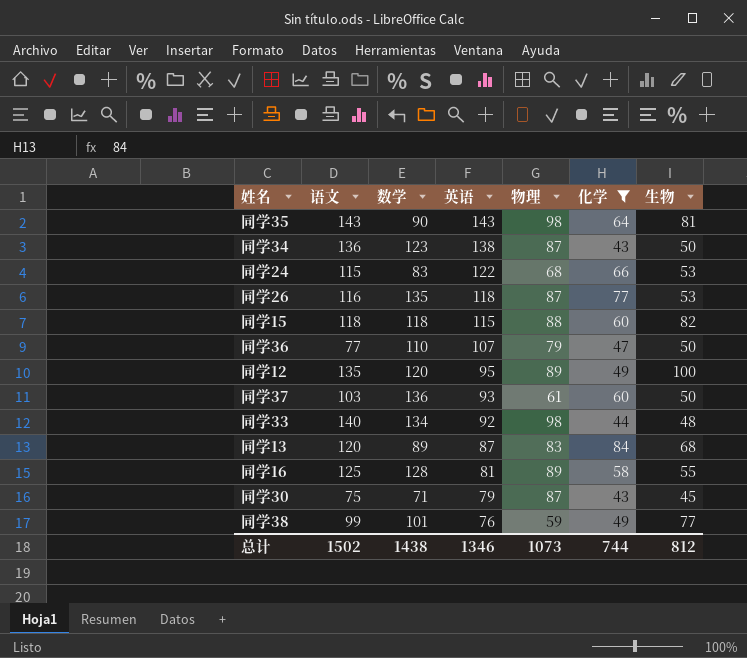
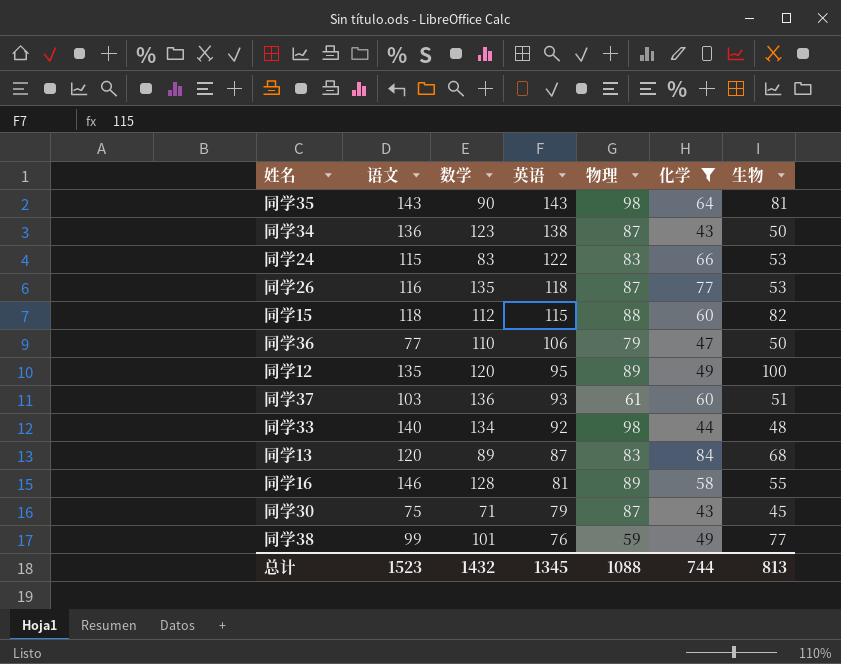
同学24 | 物理: 68 -> 83
同学15 | 数学: 118 -> 112
同学36 | 英语: 107 -> 106
同学37 | 生物: 50 -> 51
同学16 | 语文: 125 -> 146
总计 | 语文: 1502 -> 1523
总计 | 数学: 1438 -> 1432
总计 | 英语: 1346 -> 1345
总计 | 物理: 1073 -> 1088
总计 | 生物: 812 -> 813

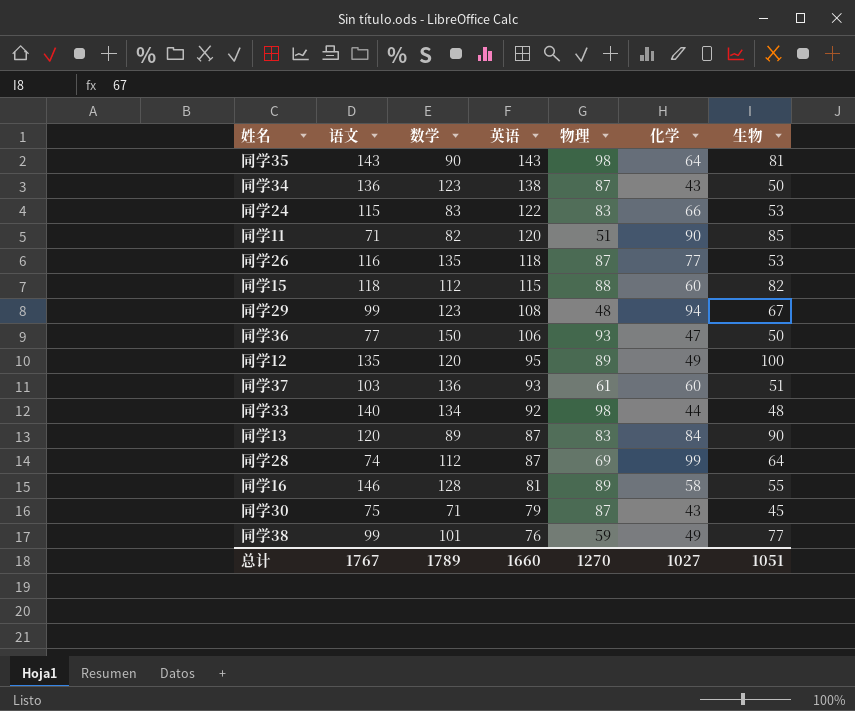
filter: 化学 <= 84 -> none
同学36 | 数学: 110 -> 150
同学36 | 物理: 79 -> 93
同学13 | 生物: 68 -> 90
总计 | 语文: 1523 -> 1767
总计 | 数学: 1432 -> 1789
总计 | 英语: 1345 -> 1660
总计 | 物理: 1088 -> 1270
总计 | 化学: 744 -> 1027
总计 | 生物: 813 -> 1051

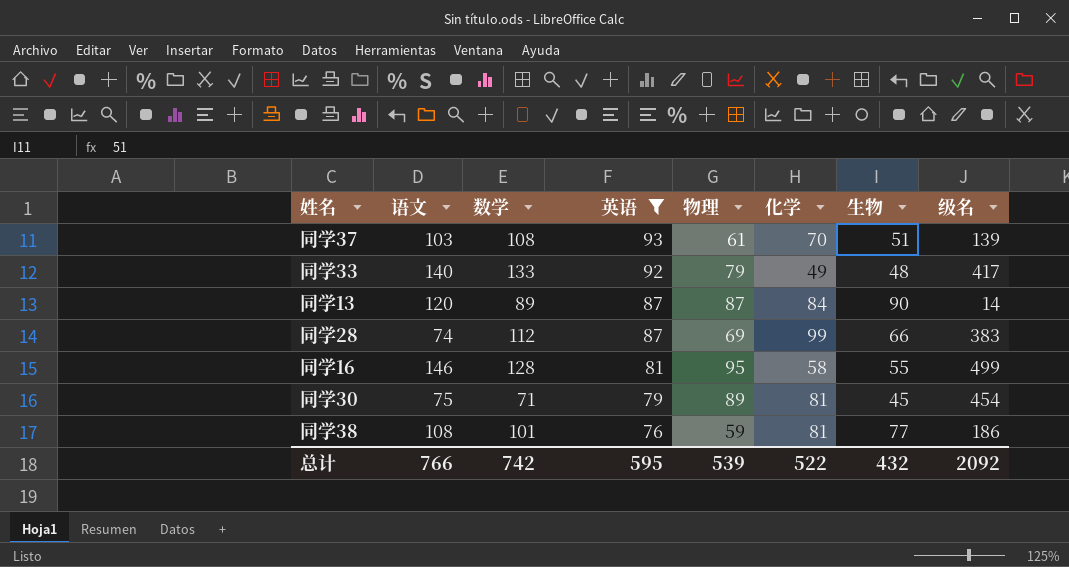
filter: none -> 英语 <= 93
column 级名 | position: none -> 8
同学37 | 数学: 136 -> 108
同学37 | 化学: 60 -> 70
同学33 | 数学: 134 -> 133
同学33 | 物理: 98 -> 79
同学33 | 化学: 44 -> 49
同学13 | 物理: 83 -> 87
同学28 | 生物: 64 -> 66
同学16 | 物理: 89 -> 95
同学30 | 物理: 87 -> 89
同学30 | 化学: 43 -> 81
同学38 | 语文: 99 -> 108
同学38 | 化学: 49 -> 81
总计 | 语文: 1767 -> 766
总计 | 数学: 1789 -> 742
总计 | 英语: 1660 -> 595
总计 | 物理: 1270 -> 539
总计 | 化学: 1027 -> 522
总计 | 生物: 1051 -> 432

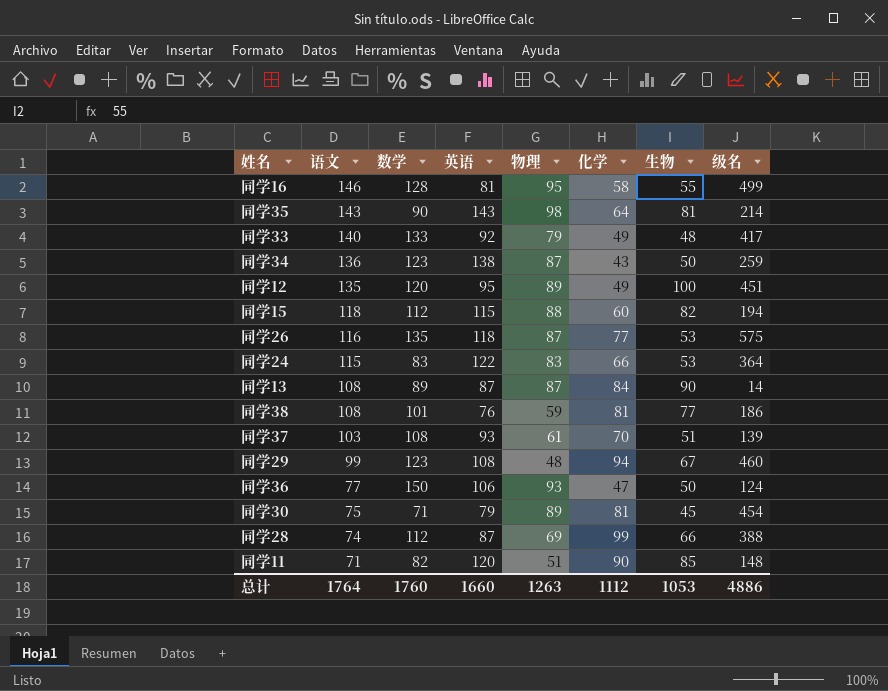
filter: 英语 <= 93 -> none
row order: 英语 descending -> 语文 descending
同学13 | 语文: 120 -> 108
同学28 | 级名: 383 -> 388
总计 | 语文: 766 -> 1764
总计 | 数学: 742 -> 1760
总计 | 英语: 595 -> 1660
总计 | 物理: 539 -> 1263
总计 | 化学: 522 -> 1112
总计 | 生物: 432 -> 1053
总计 | 级名: 2092 -> 4886

